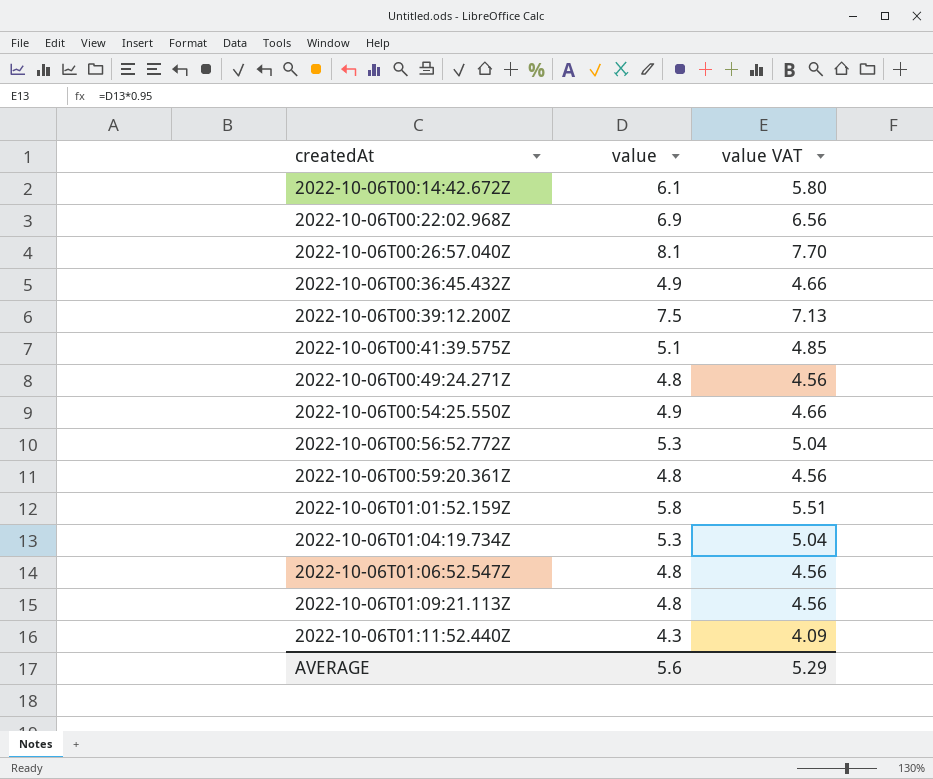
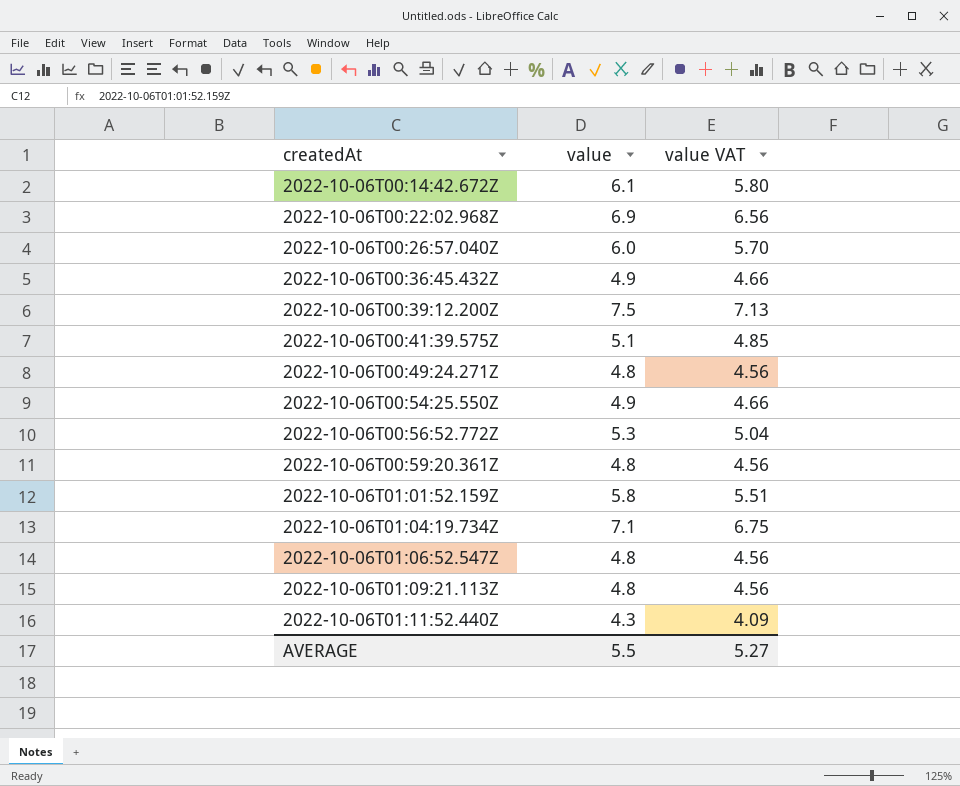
2022-10-06T00:26:57.040Z | value: 8.1 -> 6.0
2022-10-06T00:26:57.040Z | value VAT: 7.70 -> 5.70
2022-10-06T01:04:19.734Z | value: 5.3 -> 7.1
2022-10-06T01:04:19.734Z | value VAT: 5.04 -> 6.75
AVERAGE | value: 5.6 -> 5.5
AVERAGE | value VAT: 5.29 -> 5.27

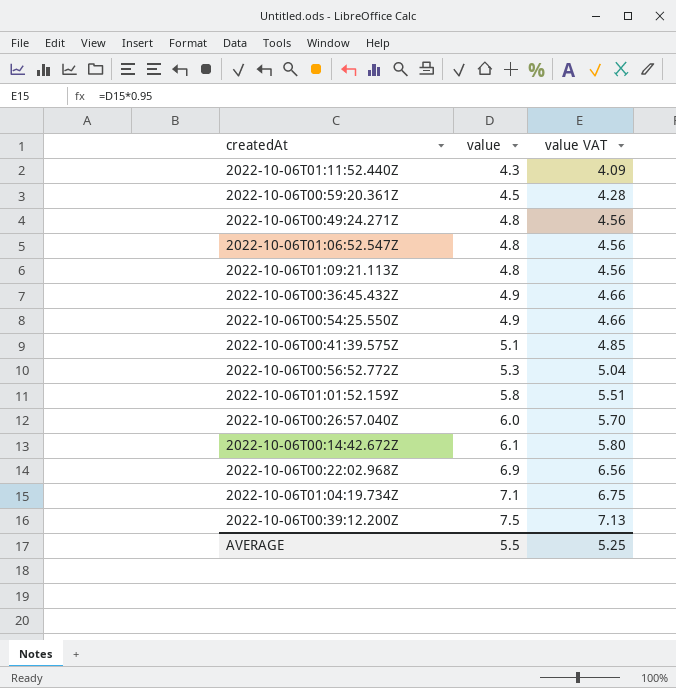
row order: createdAt ascending -> value ascending
2022-10-06T00:59:20.361Z | value: 4.8 -> 4.5
2022-10-06T00:59:20.361Z | value VAT: 4.56 -> 4.28
AVERAGE | value VAT: 5.27 -> 5.25

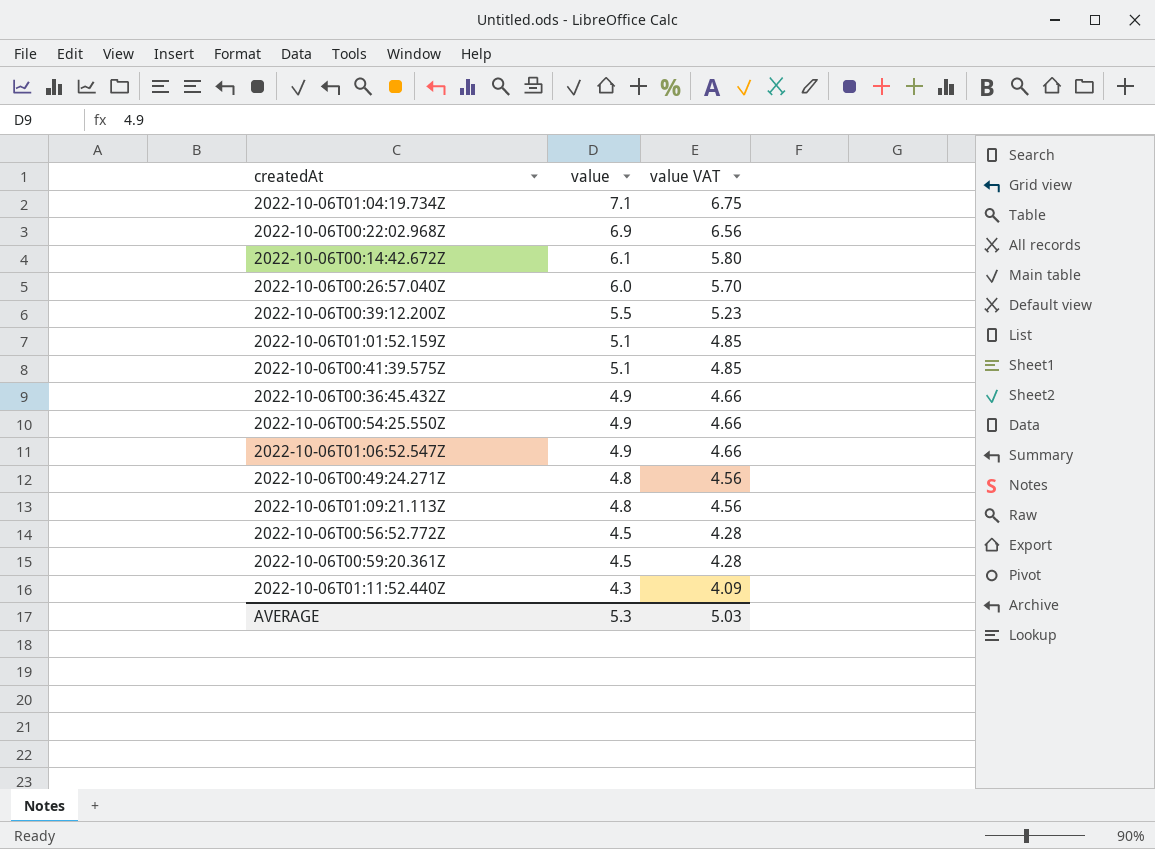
row order: value ascending -> value descending
2022-10-06T00:39:12.200Z | value: 7.5 -> 5.5
2022-10-06T00:39:12.200Z | value VAT: 7.13 -> 5.23
2022-10-06T01:01:52.159Z | value: 5.8 -> 5.1
2022-10-06T01:01:52.159Z | value VAT: 5.51 -> 4.85
2022-10-06T01:06:52.547Z | value: 4.8 -> 4.9
2022-10-06T01:06:52.547Z | value VAT: 4.56 -> 4.66
2022-10-06T00:56:52.772Z | value: 5.3 -> 4.5
2022-10-06T00:56:52.772Z | value VAT: 5.04 -> 4.28
AVERAGE | value: 5.5 -> 5.3
AVERAGE | value VAT: 5.25 -> 5.03

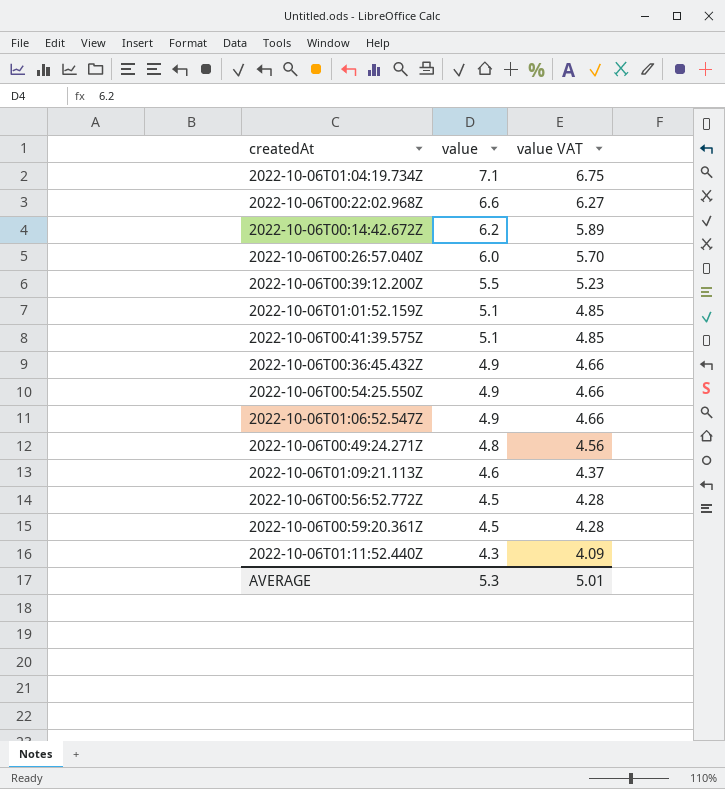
2022-10-06T00:22:02.968Z | value: 6.9 -> 6.6
2022-10-06T00:22:02.968Z | value VAT: 6.56 -> 6.27
2022-10-06T00:14:42.672Z | value: 6.1 -> 6.2
2022-10-06T00:14:42.672Z | value VAT: 5.80 -> 5.89
2022-10-06T01:09:21.113Z | value: 4.8 -> 4.6
2022-10-06T01:09:21.113Z | value VAT: 4.56 -> 4.37
AVERAGE | value VAT: 5.03 -> 5.01

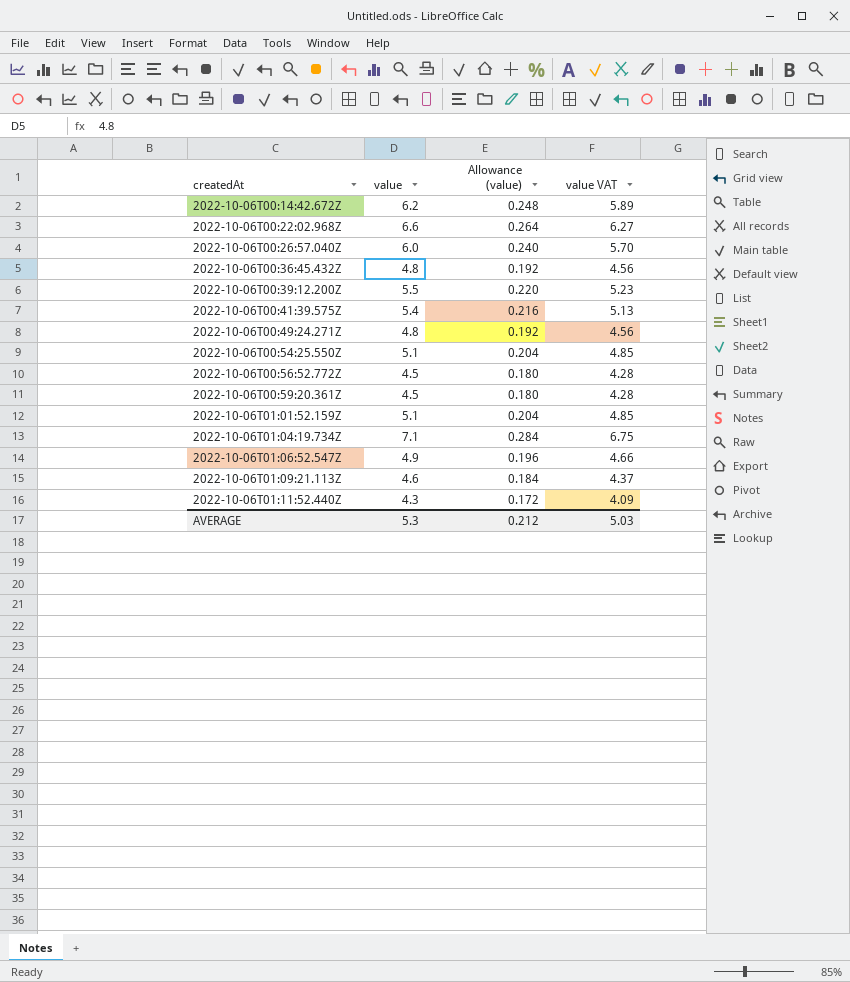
row order: value descending -> createdAt ascending
column Allowance (value) | formula: none -> [value] * 0.04
2022-10-06T00:36:45.432Z | value: 4.9 -> 4.8
2022-10-06T00:36:45.432Z | value VAT: 4.66 -> 4.56
2022-10-06T00:41:39.575Z | value: 5.1 -> 5.4
2022-10-06T00:41:39.575Z | value VAT: 4.85 -> 5.13
2022-10-06T00:54:25.550Z | value: 4.9 -> 5.1
2022-10-06T00:54:25.550Z | value VAT: 4.66 -> 4.85
AVERAGE | value VAT: 5.01 -> 5.03

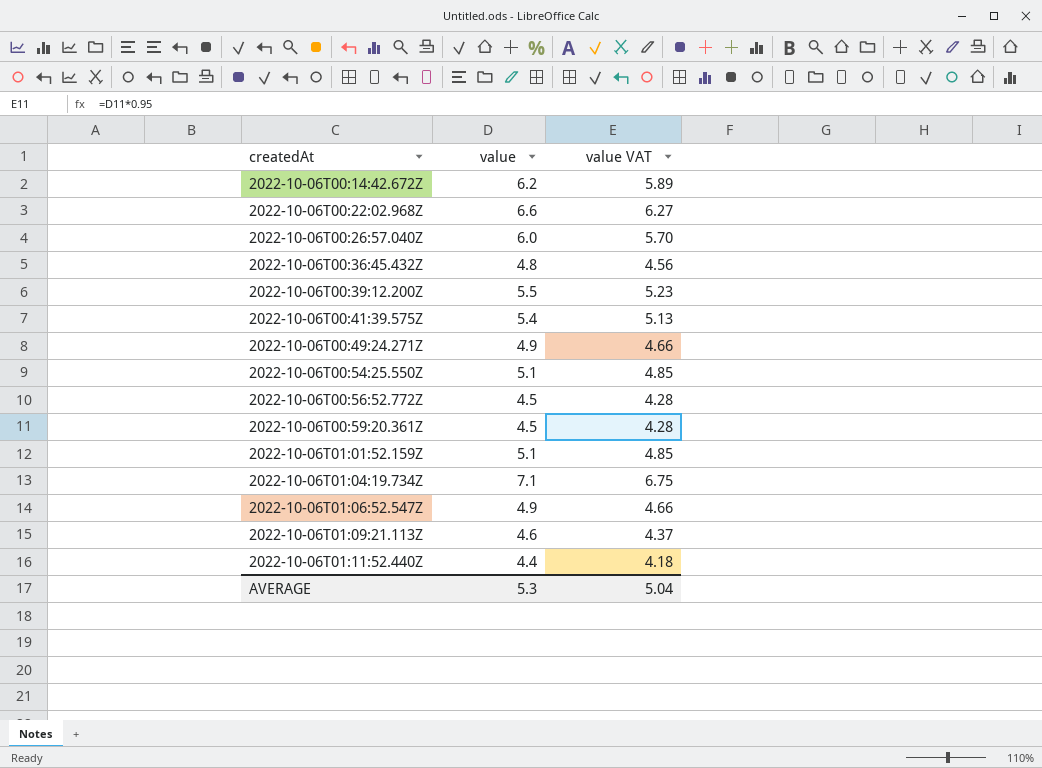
column Allowance (value) | formula: [value] * 0.04 -> none
2022-10-06T00:49:24.271Z | value: 4.8 -> 4.9
2022-10-06T00:49:24.271Z | value VAT: 4.56 -> 4.66
2022-10-06T01:11:52.440Z | value: 4.3 -> 4.4
2022-10-06T01:11:52.440Z | value VAT: 4.09 -> 4.18
AVERAGE | value VAT: 5.03 -> 5.04

